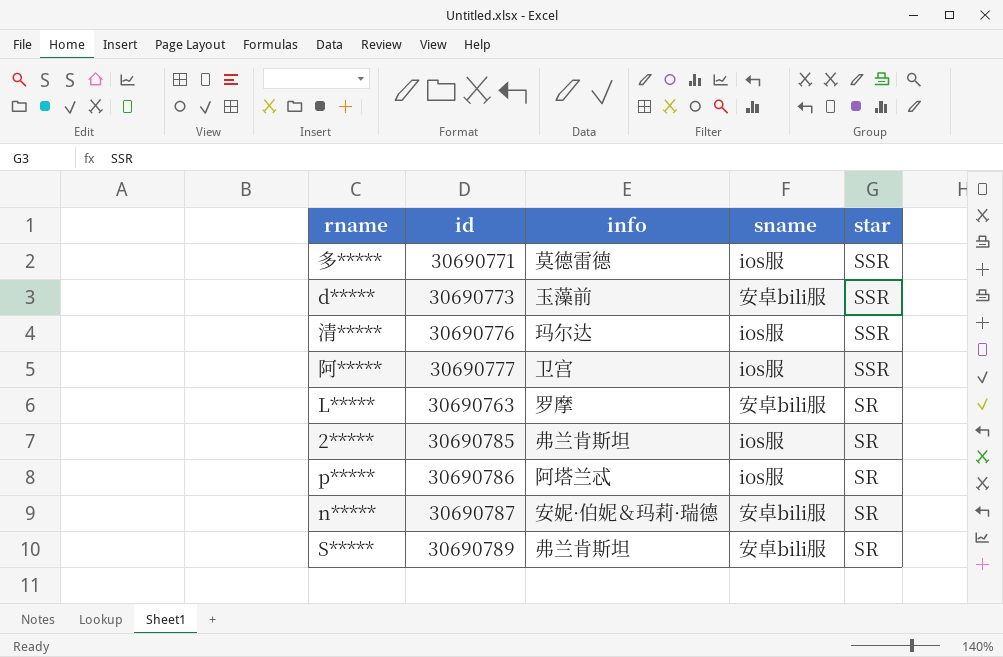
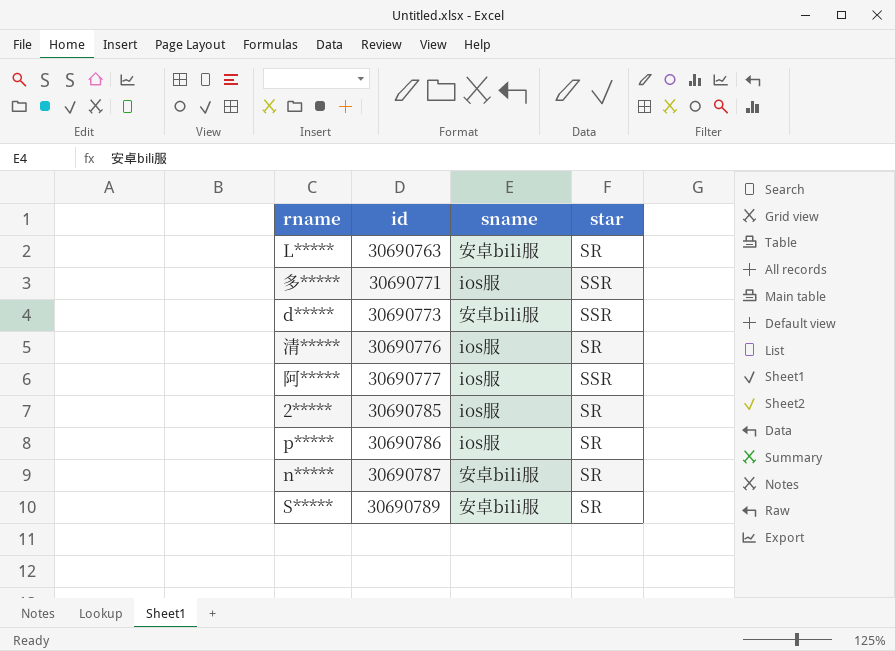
row order: star descending -> id ascending
column info | position: 3 -> none
清***** | star: SSR -> SR

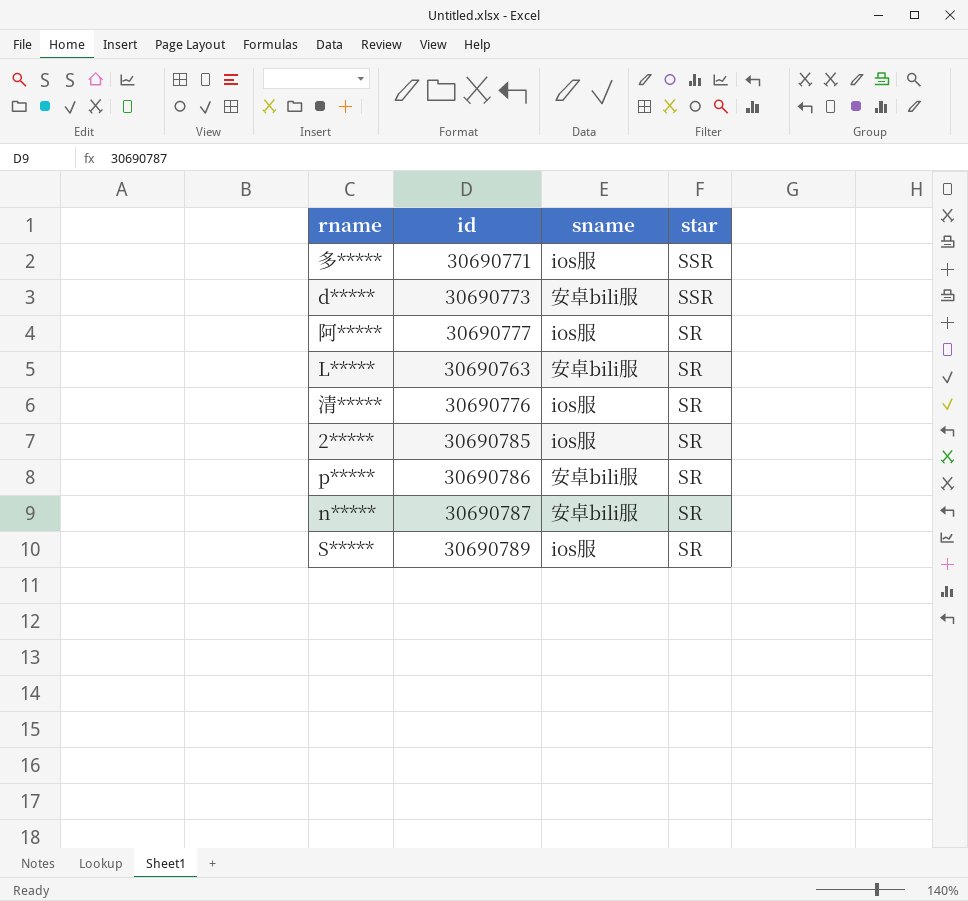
row order: id ascending -> star descending
阿***** | star: SSR -> SR
p***** | sname: ios服 -> 安卓bili服
S***** | sname: 安卓bili服 -> ios服

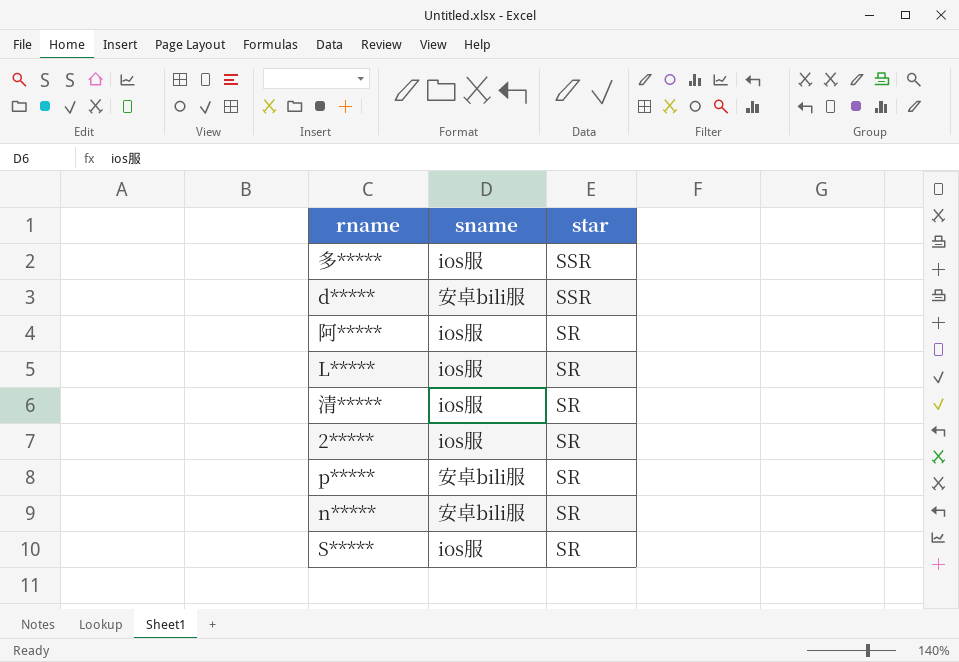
column id | position: 2 -> none
L***** | sname: 安卓bili服 -> ios服

